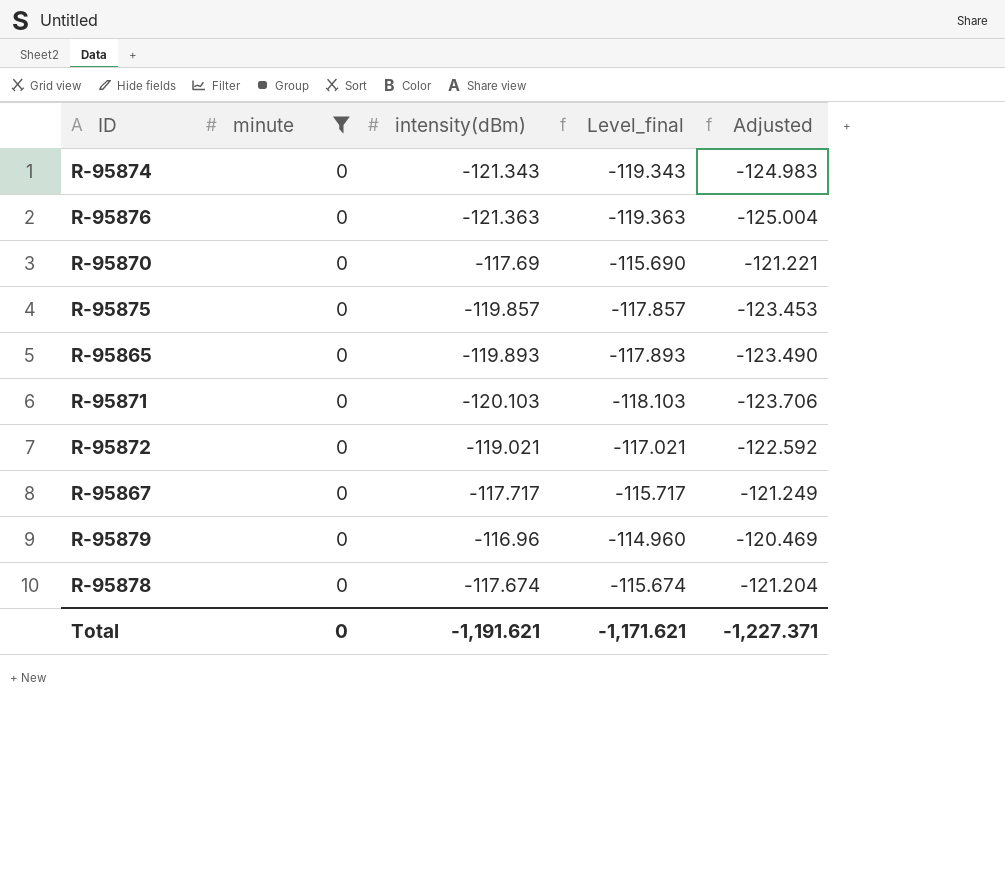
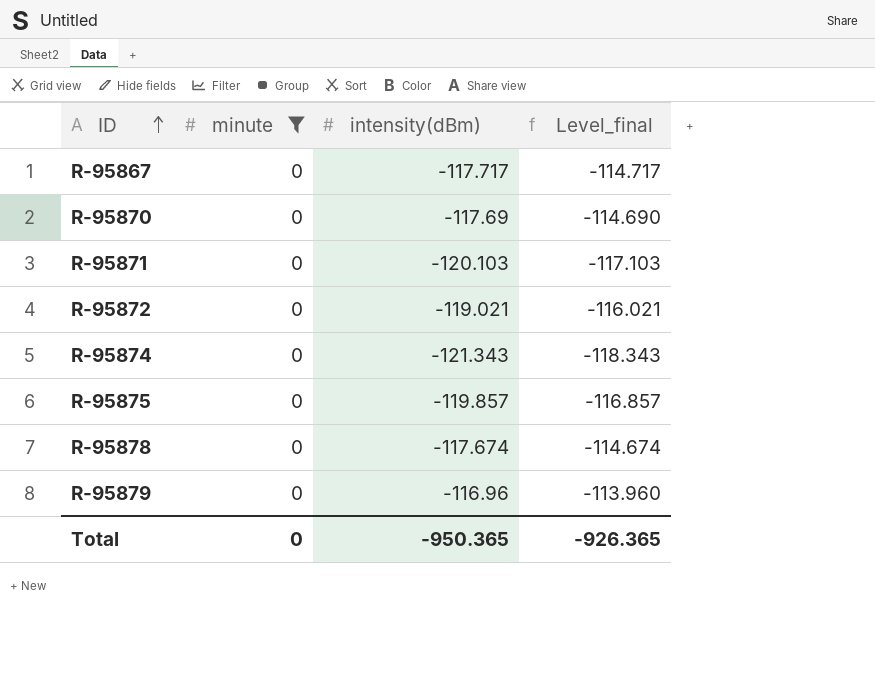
row order: none -> ID ascending
column Adjusted | formula: [intensity(dBm)] * 1.03 -> none
column Level_final | formula: [intensity(dBm)] + 2 -> [intensity(dBm)] + 3
row R-95876: 0 | -121.363 | -119.363 | -125.004 -> none
row R-95865: 0 | -119.893 | -117.893 | -123.490 -> none
Total | intensity(dBm): -1,191.621 -> -950.365
Total | Level_final: -1,171.621 -> -926.365

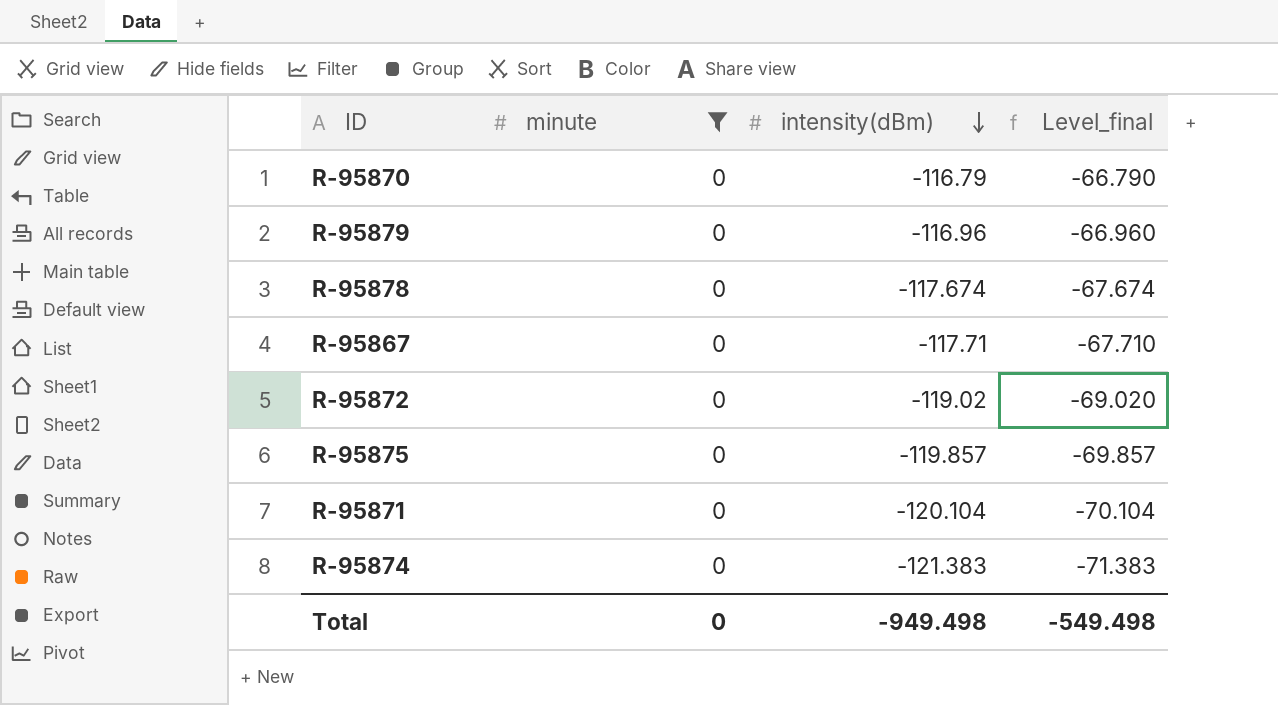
row order: ID ascending -> intensity(dBm) descending
column Level_final | formula: [intensity(dBm)] + 3 -> [intensity(dBm)] + 50
R-95870 | intensity(dBm): -117.69 -> -116.79
R-95867 | intensity(dBm): -117.717 -> -117.71
R-95872 | intensity(dBm): -119.021 -> -119.02
R-95871 | intensity(dBm): -120.103 -> -120.104
R-95874 | intensity(dBm): -121.343 -> -121.383
Total | intensity(dBm): -950.365 -> -949.498
Total | Level_final: -926.365 -> -549.498

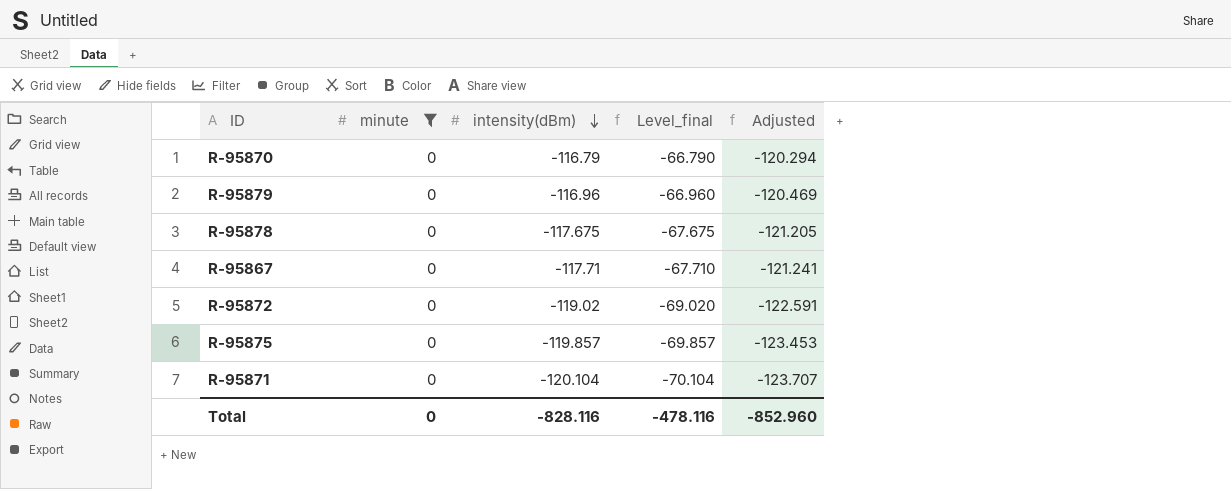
column Adjusted | formula: none -> [intensity(dBm)] * 1.03
row R-95874: 0 | -121.383 | -71.383 -> none
R-95878 | intensity(dBm): -117.674 -> -117.675
R-95878 | Level_final: -67.674 -> -67.675
Total | intensity(dBm): -949.498 -> -828.116
Total | Level_final: -549.498 -> -478.116

